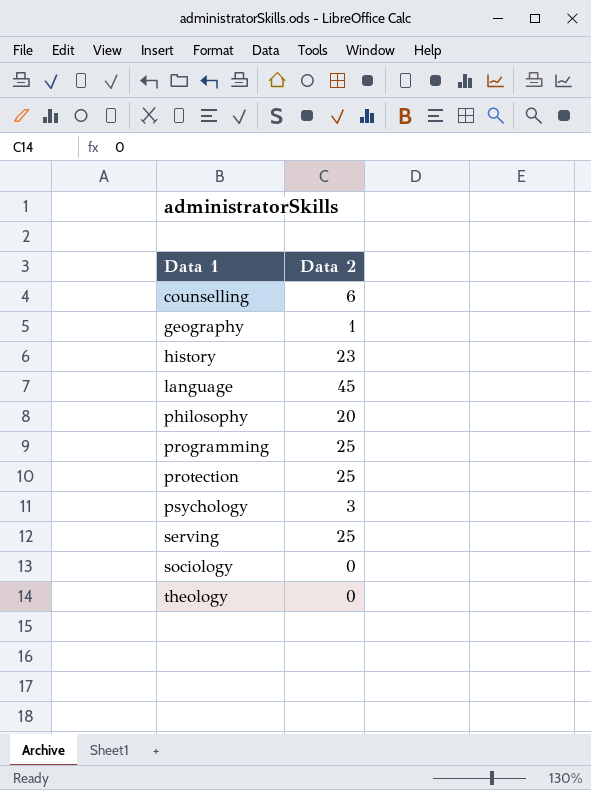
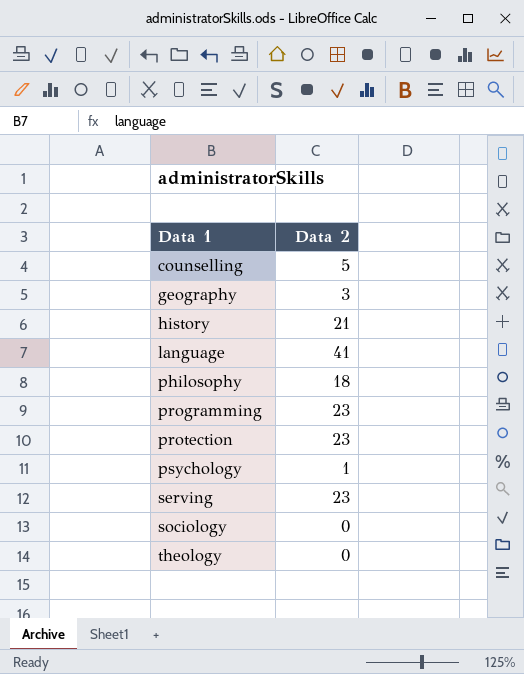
counselling | Data 2: 6 -> 5
geography | Data 2: 1 -> 3
history | Data 2: 23 -> 21
language | Data 2: 45 -> 41
philosophy | Data 2: 20 -> 18
programming | Data 2: 25 -> 23
protection | Data 2: 25 -> 23
psychology | Data 2: 3 -> 1
serving | Data 2: 25 -> 23

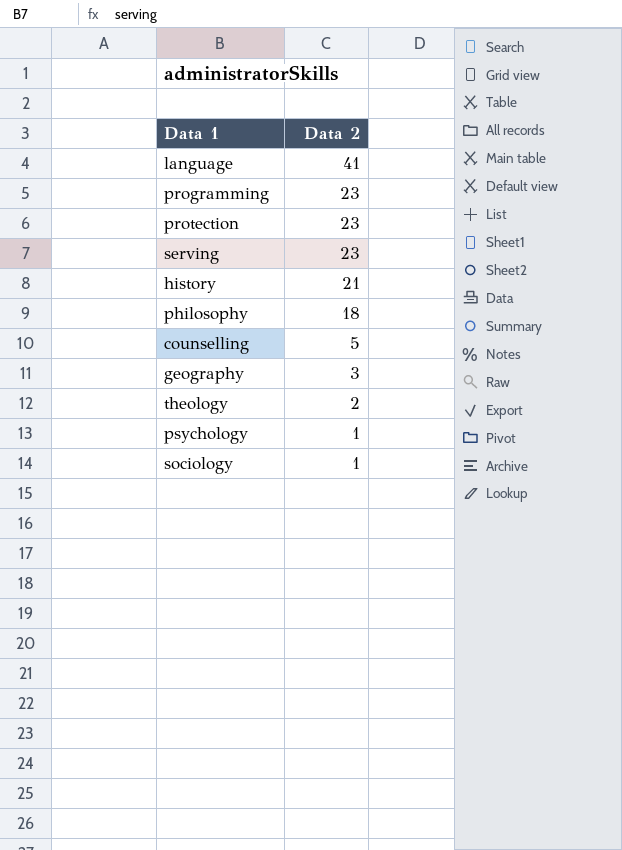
row order: Data 1 ascending -> Data 2 descending
theology | Data 2: 0 -> 2
sociology | Data 2: 0 -> 1

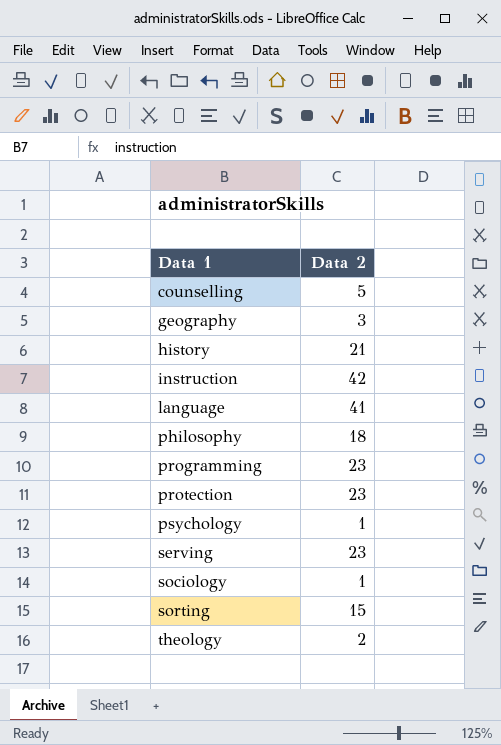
row order: Data 2 descending -> Data 1 ascending
row instruction: none -> 42
row sorting: none -> 15

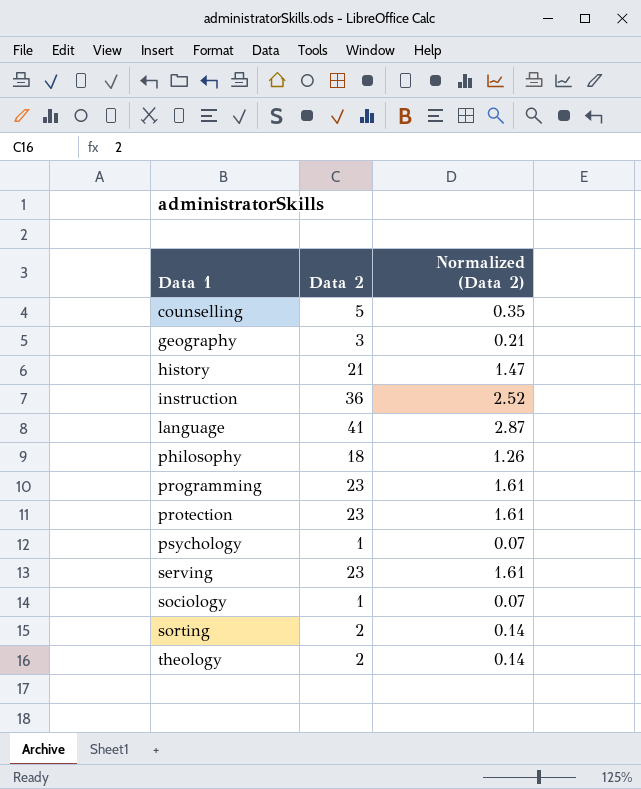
column Normalized (Data 2) | formula: none -> [Data 2] * 0.07
instruction | Data 2: 42 -> 36
sorting | Data 2: 15 -> 2

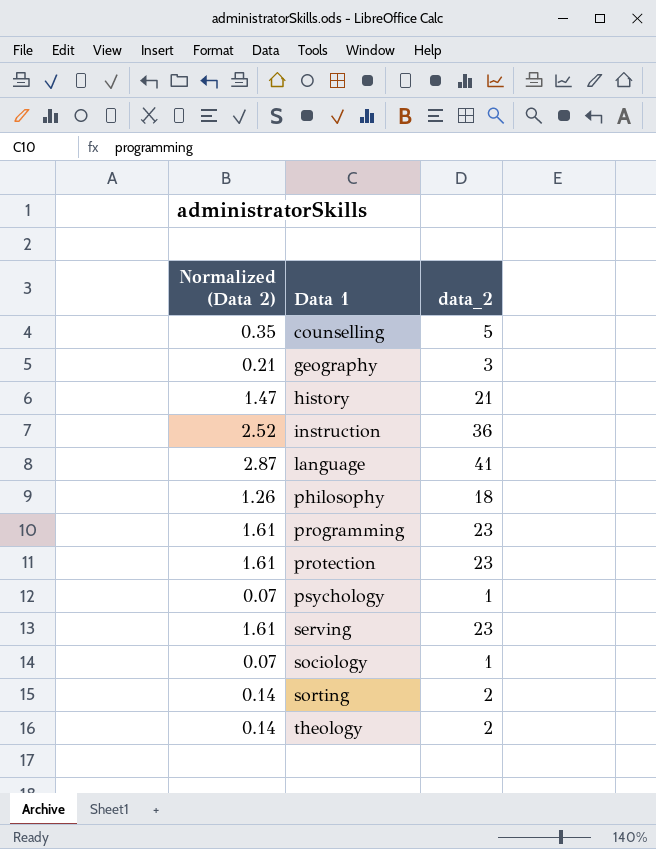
column Normalized (Data 2) | position: 3 -> 1
column name: Data 2 -> data_2

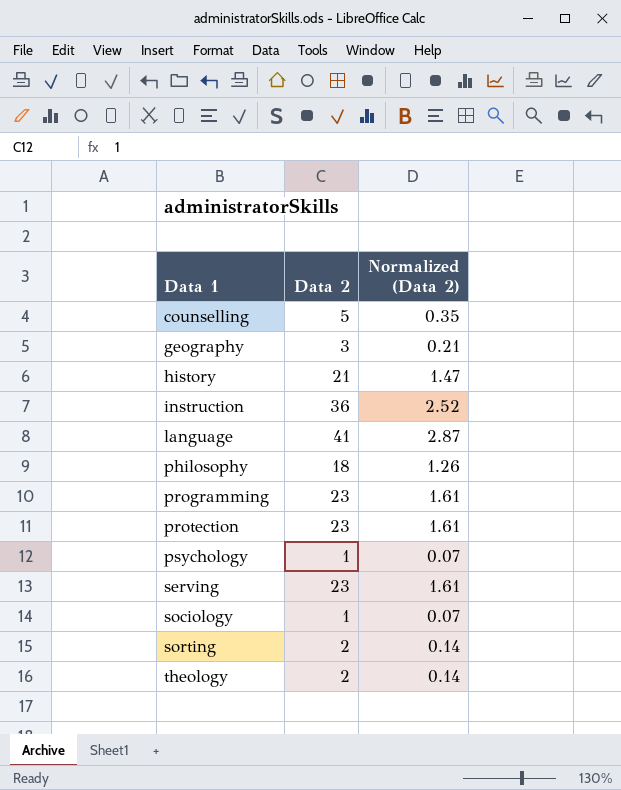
column name: data_2 -> Data 2
column Normalized (Data 2) | position: 1 -> 3

